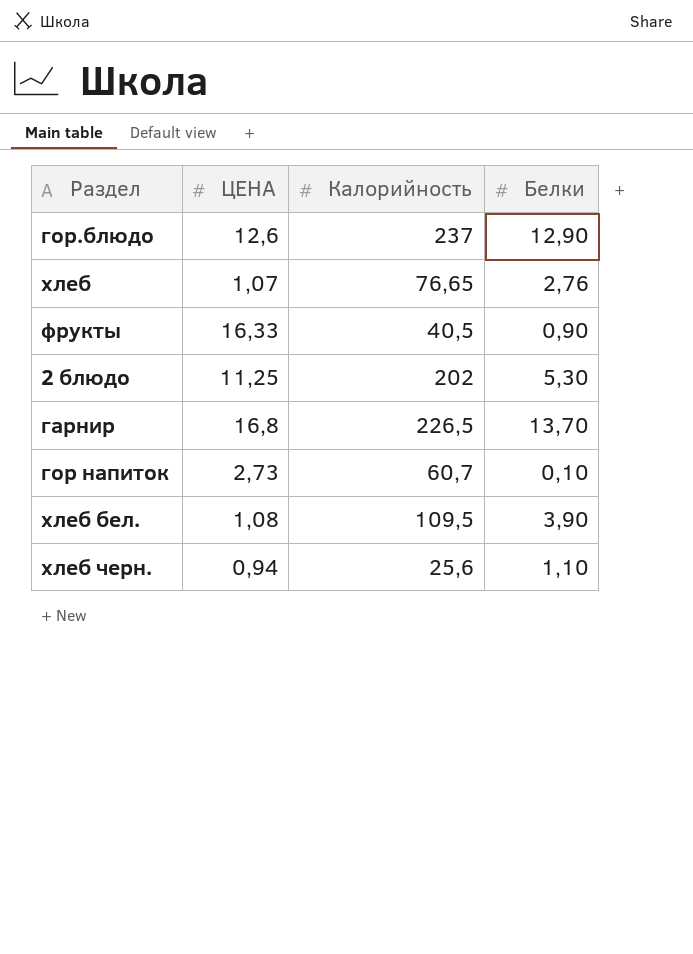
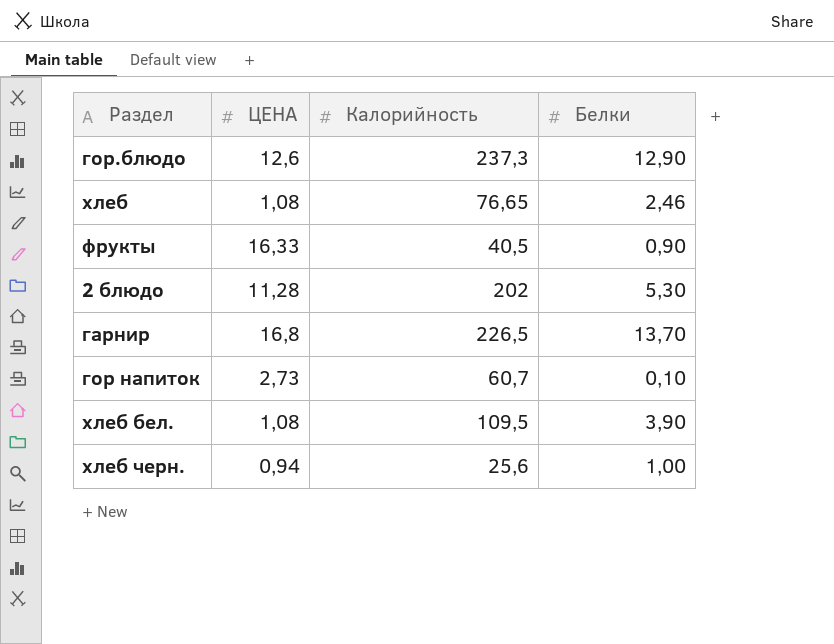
гор.блюдо | Калорийность: 237 -> 237,3
хлеб | ЦЕНА: 1,07 -> 1,08
хлеб | Белки: 2,76 -> 2,46
2 блюдо | ЦЕНА: 11,25 -> 11,28
хлеб черн. | Белки: 1,10 -> 1,00

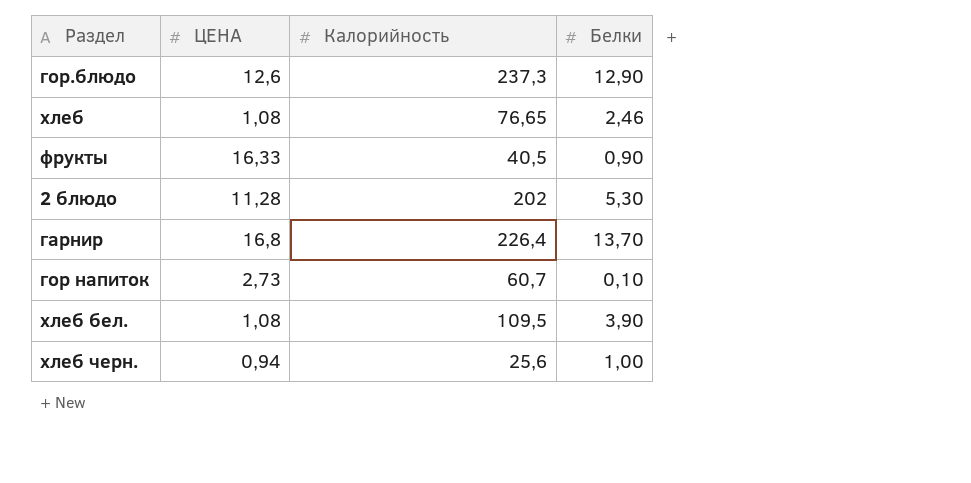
гарнир | Калорийность: 226,5 -> 226,4

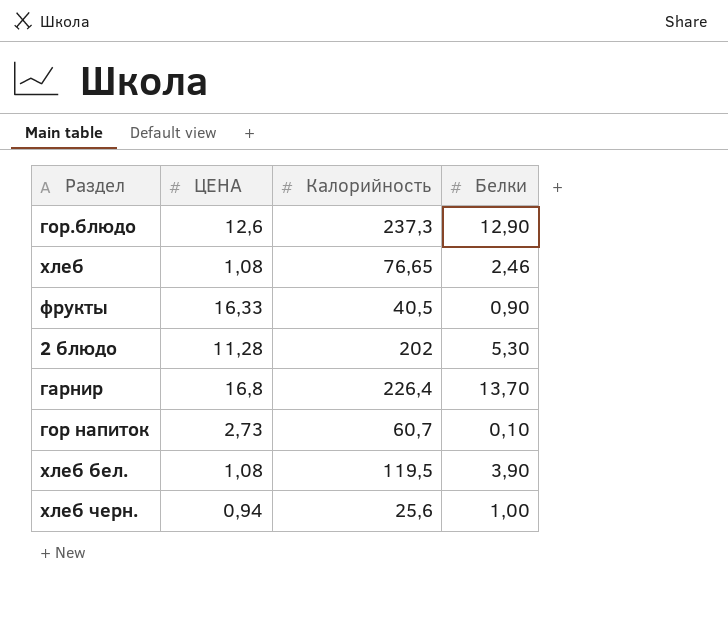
хлеб бел. | Калорийность: 109,5 -> 119,5

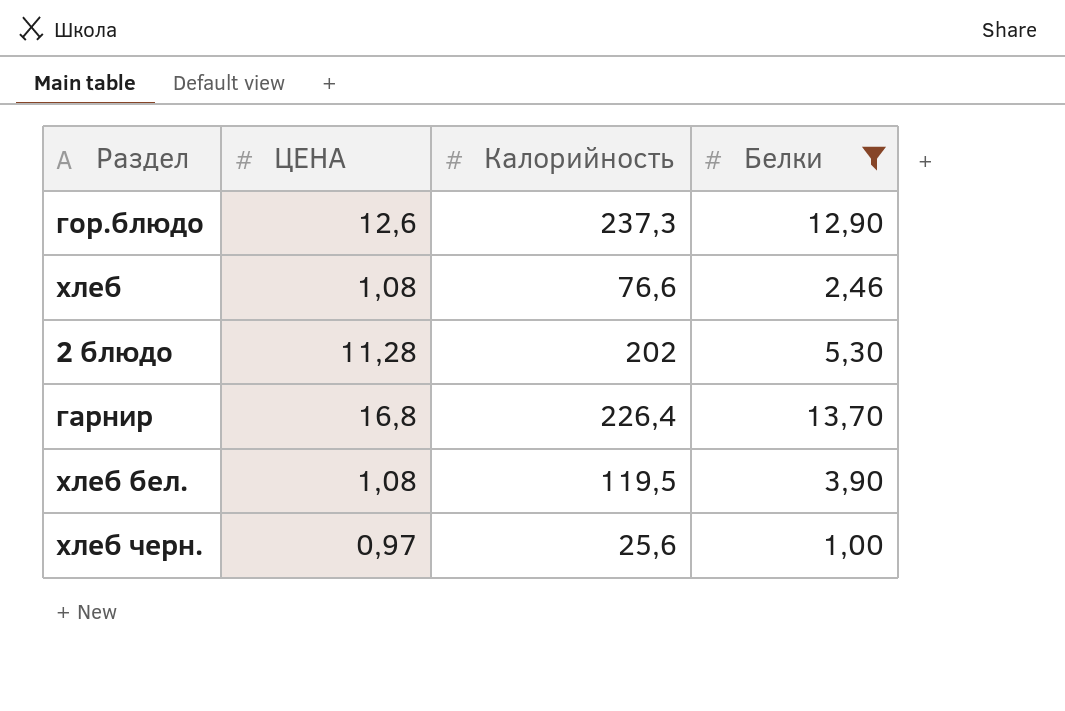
filter: none -> Белки >= 1,00
хлеб | Калорийность: 76,65 -> 76,6
хлеб черн. | ЦЕНА: 0,94 -> 0,97

